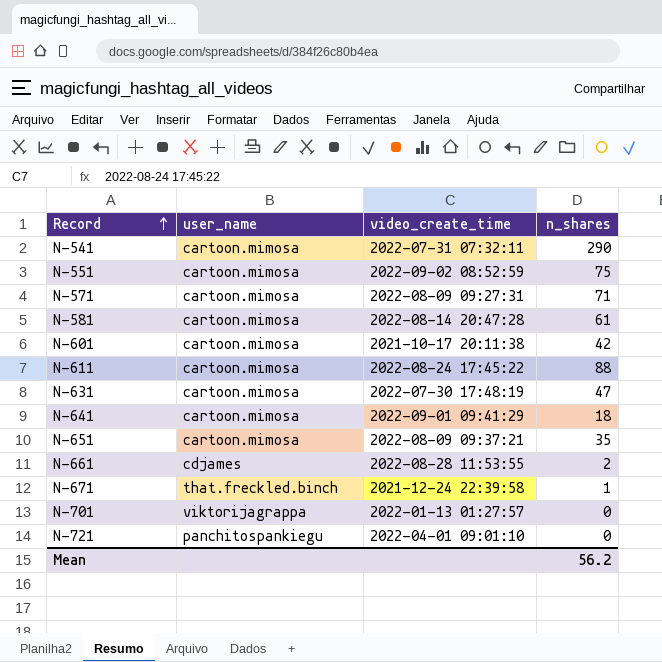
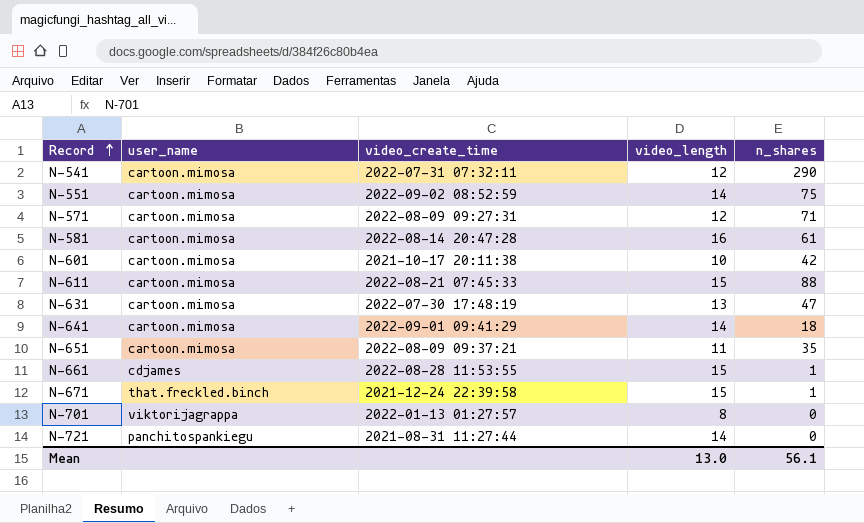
column video_length | position: none -> 4
N-611 | video_create_time: 2022-08-24 17:45:22 -> 2022-08-21 07:45:33
N-661 | n_shares: 2 -> 1
N-721 | video_create_time: 2022-04-01 09:01:10 -> 2021-08-31 11:27:44
Mean | n_shares: 56.2 -> 56.1

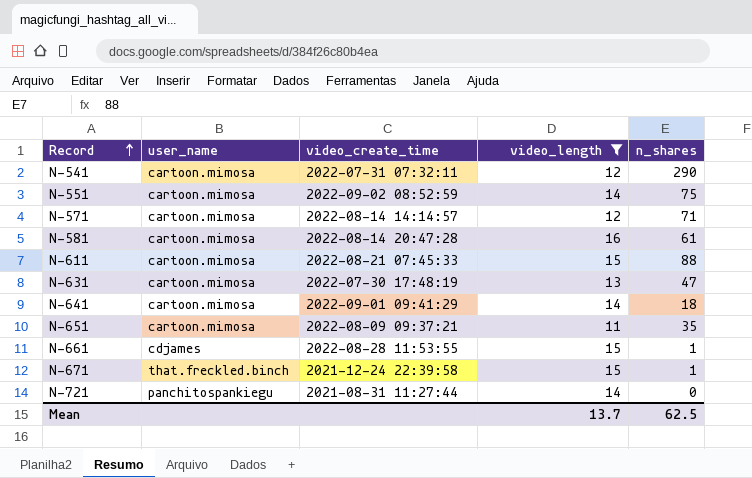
filter: none -> video_length >= 11
N-571 | video_create_time: 2022-08-09 09:27:31 -> 2022-08-14 14:14:57
Mean | video_length: 13.0 -> 13.7
Mean | n_shares: 56.1 -> 62.5

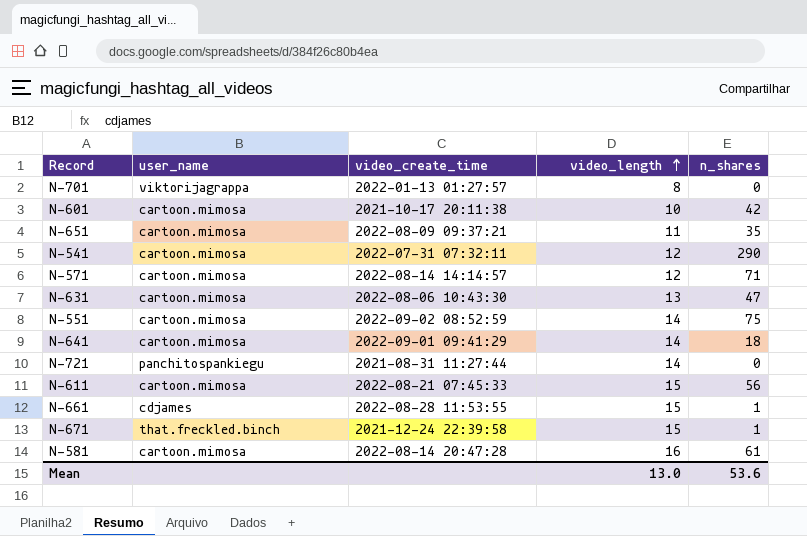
filter: video_length >= 11 -> none
row order: Record ascending -> video_length ascending
N-631 | video_create_time: 2022-07-30 17:48:19 -> 2022-08-06 10:43:30
N-611 | n_shares: 88 -> 56
Mean | video_length: 13.7 -> 13.0
Mean | n_shares: 62.5 -> 53.6

